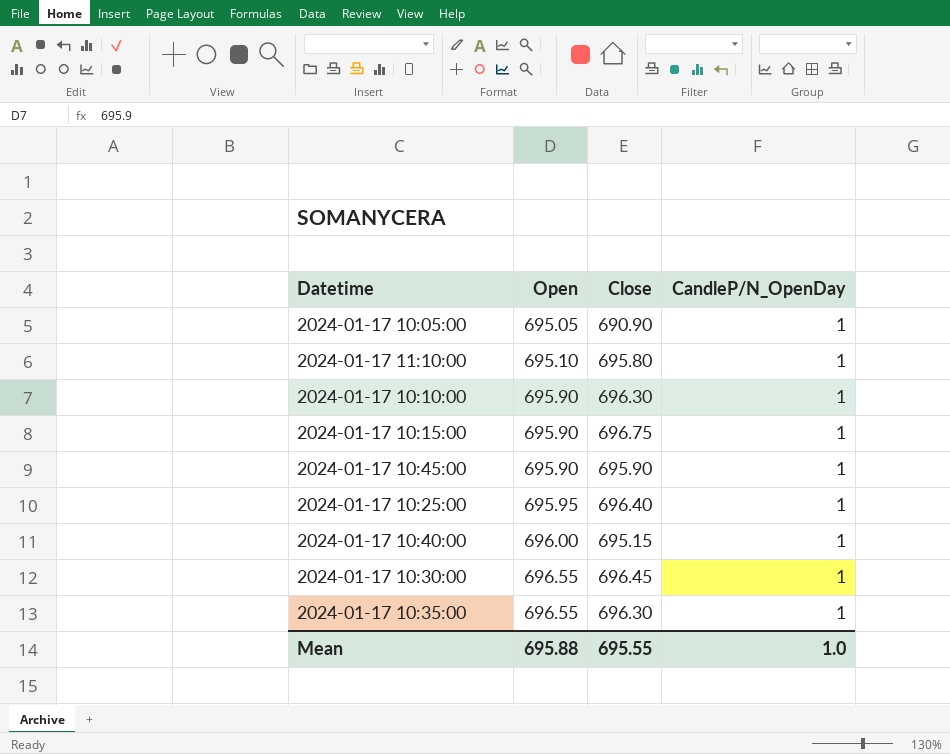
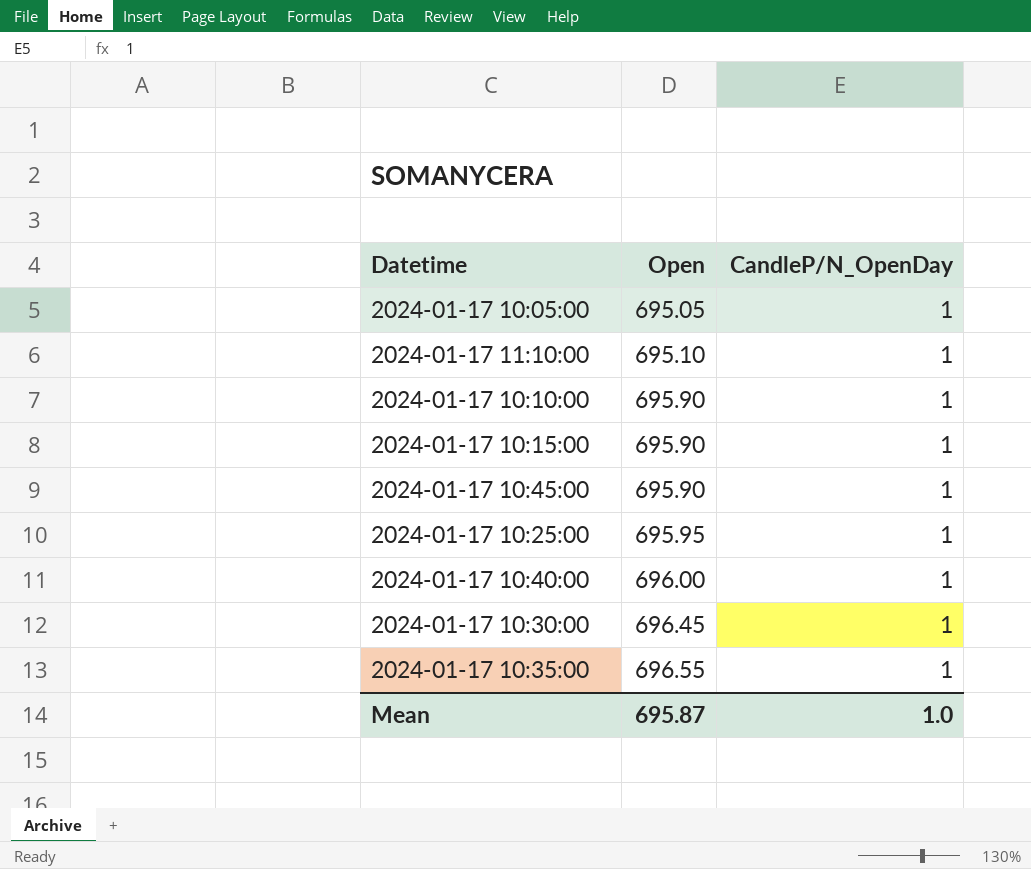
column Close | position: 3 -> none
2024-01-17 10:30:00 | Open: 696.55 -> 696.45
Mean | Open: 695.88 -> 695.87

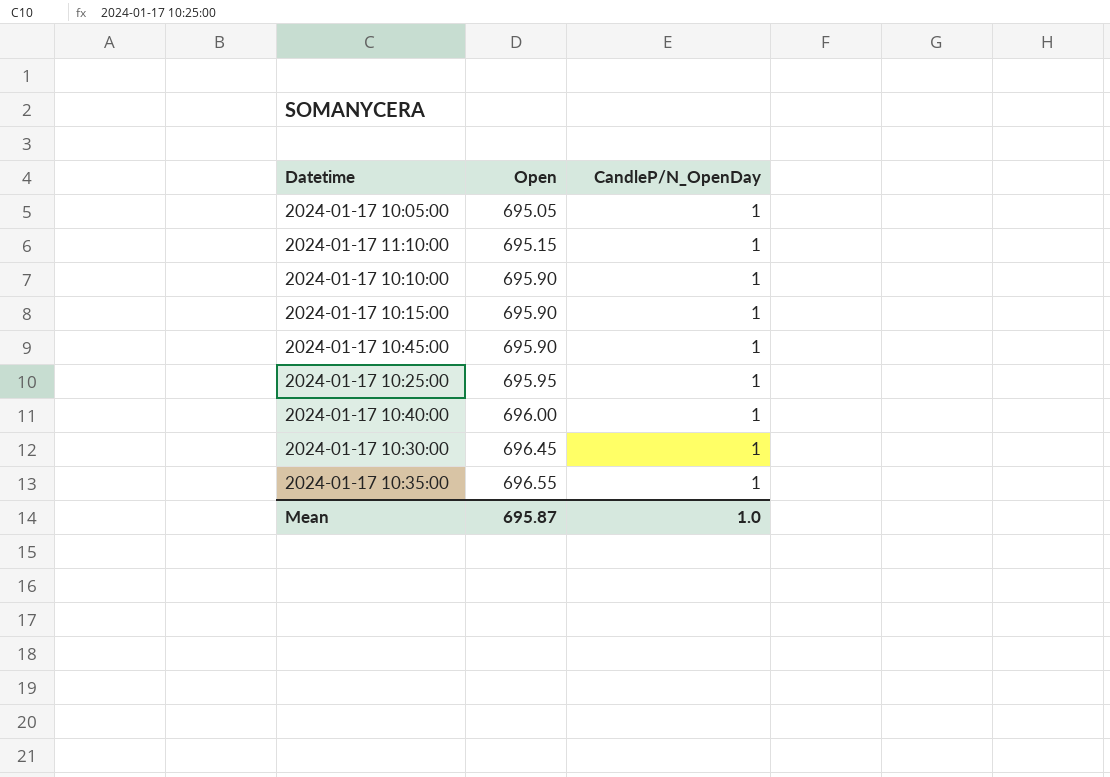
2024-01-17 11:10:00 | Open: 695.10 -> 695.15

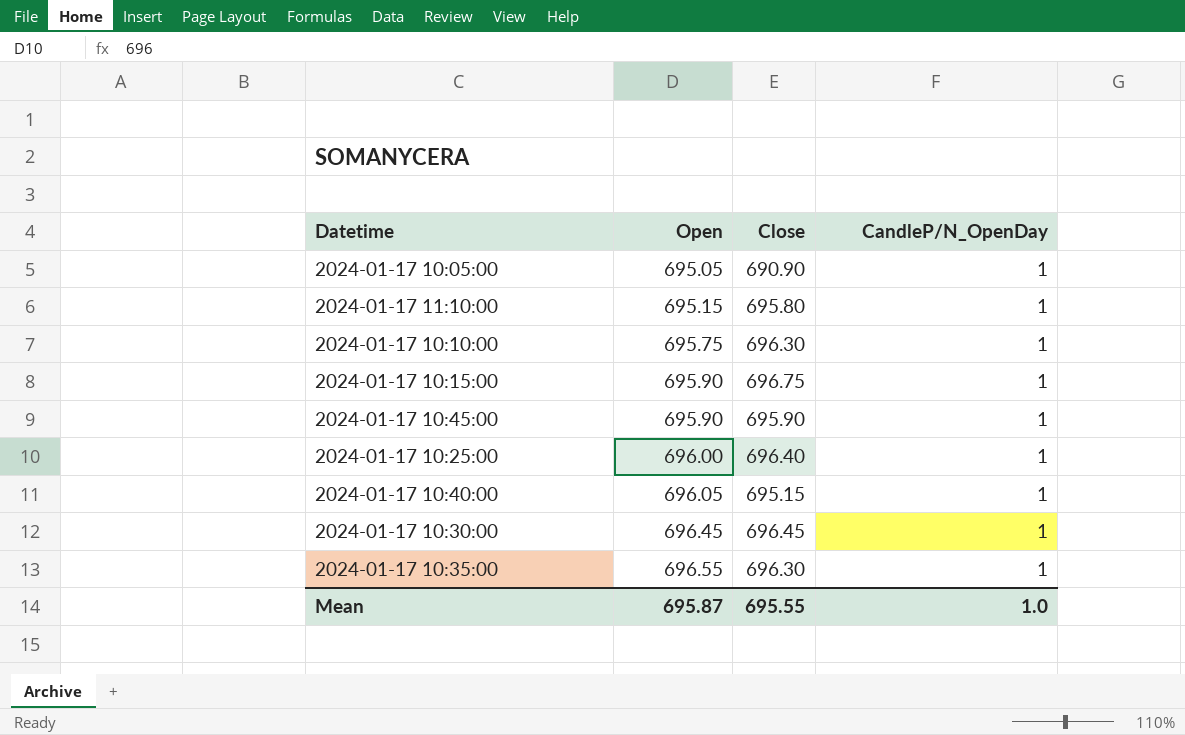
column Close | position: none -> 3
2024-01-17 10:10:00 | Open: 695.90 -> 695.75
2024-01-17 10:25:00 | Open: 695.95 -> 696.00
2024-01-17 10:40:00 | Open: 696.00 -> 696.05

